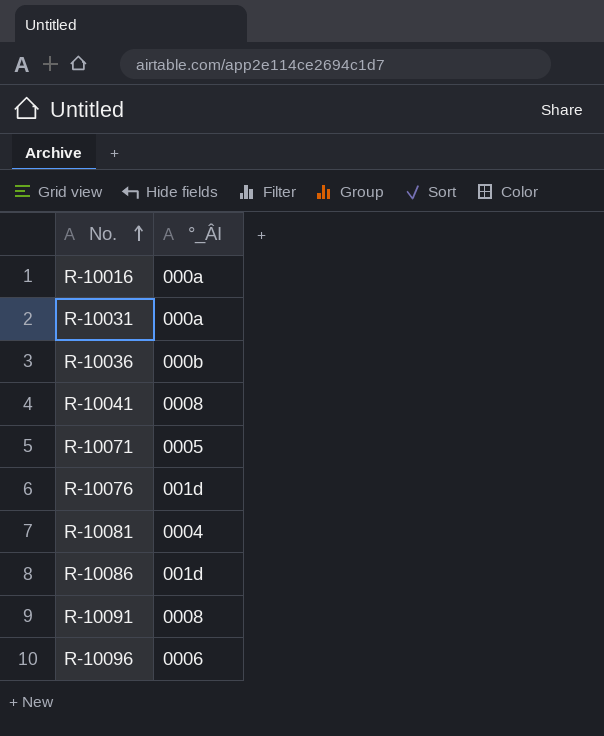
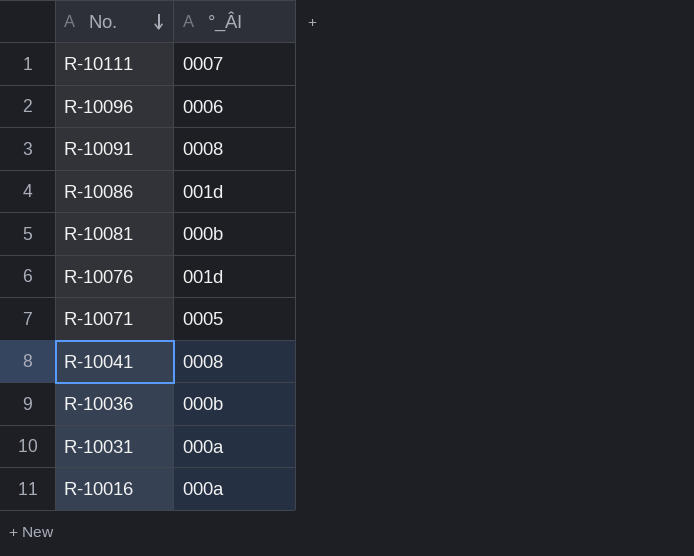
row order: No. ascending -> No. descending
row R-10111: none -> 0007
R-10081 | °_ÂI: 0004 -> 000b

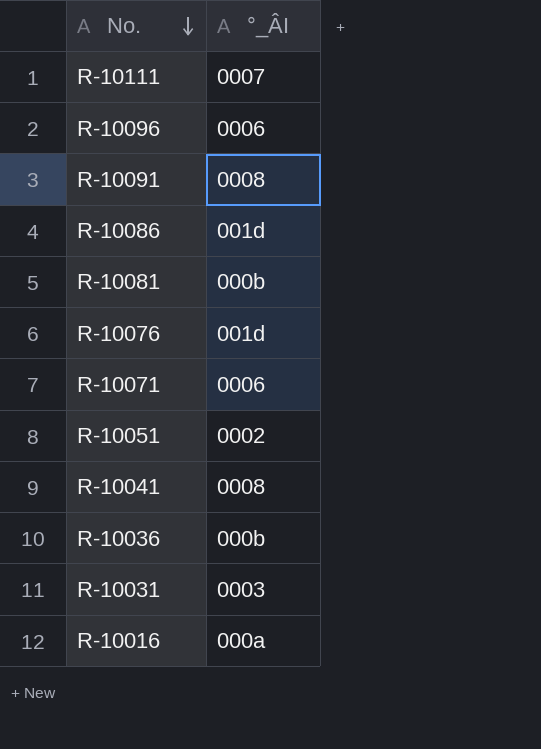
R-10071 | °_ÂI: 0005 -> 0006
row R-10051: none -> 0002
R-10031 | °_ÂI: 000a -> 0003

